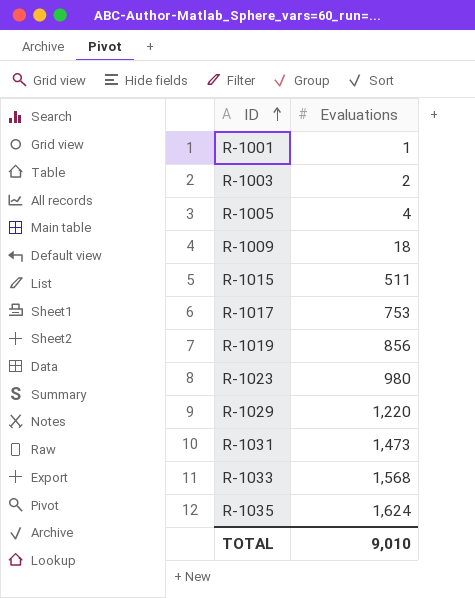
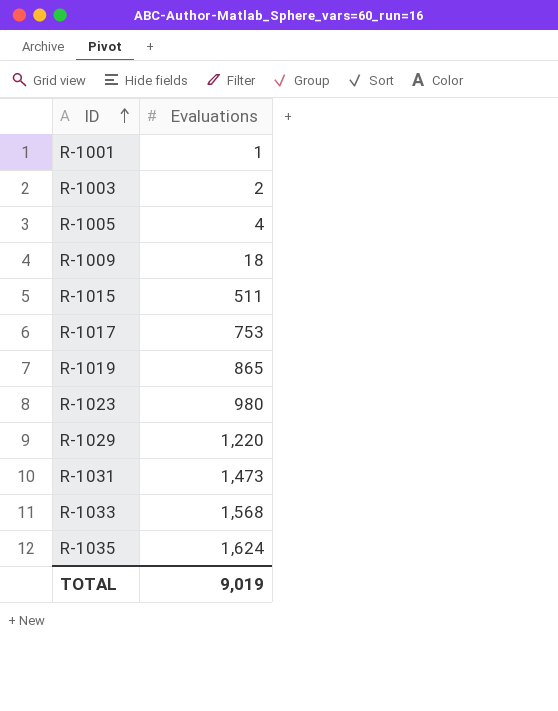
R-1019 | Evaluations: 856 -> 865
TOTAL | Evaluations: 9,010 -> 9,019

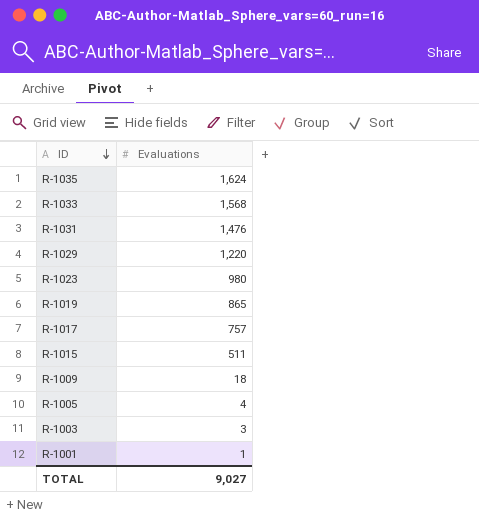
row order: ID ascending -> ID descending
R-1031 | Evaluations: 1,473 -> 1,476
R-1017 | Evaluations: 753 -> 757
R-1003 | Evaluations: 2 -> 3
TOTAL | Evaluations: 9,019 -> 9,027

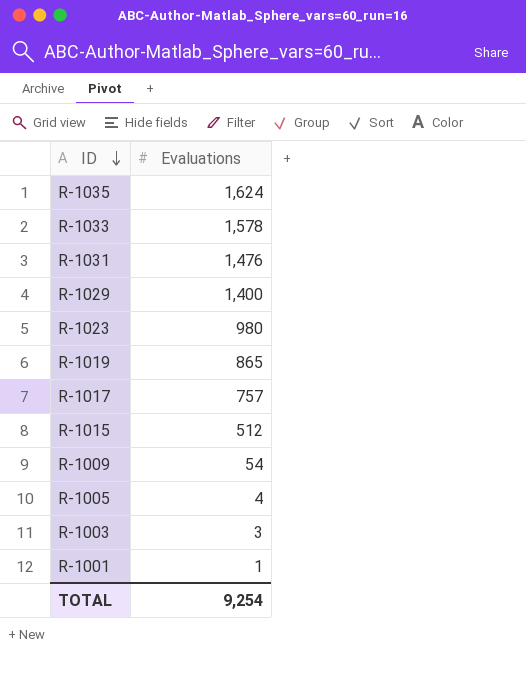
R-1033 | Evaluations: 1,568 -> 1,578
R-1029 | Evaluations: 1,220 -> 1,400
R-1015 | Evaluations: 511 -> 512
R-1009 | Evaluations: 18 -> 54
TOTAL | Evaluations: 9,027 -> 9,254

